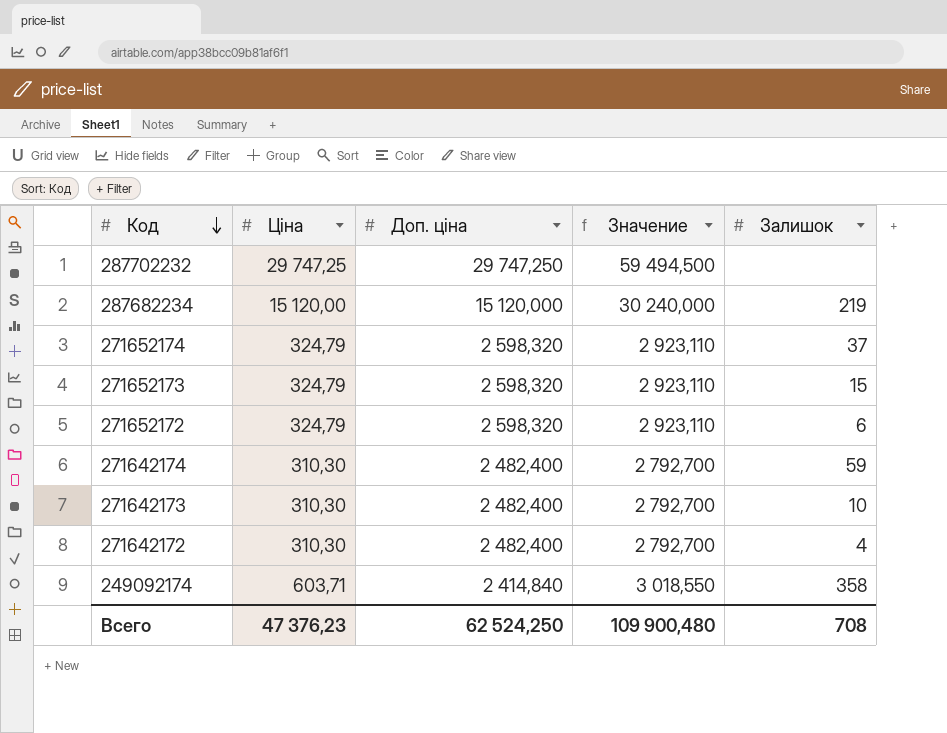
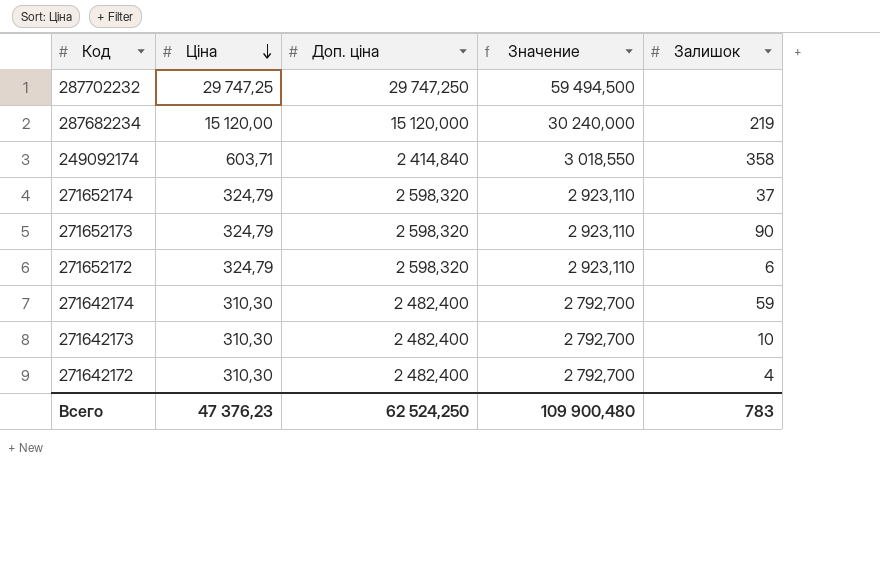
row order: Код descending -> Ціна descending
271652173 | Залишок: 15 -> 90
Всего | Залишок: 708 -> 783

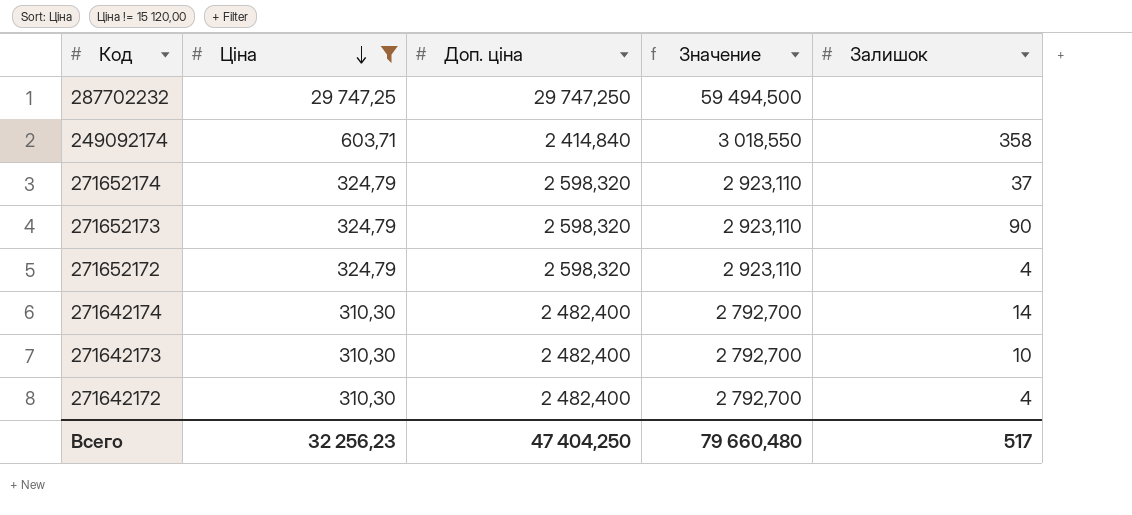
filter: none -> Ціна != 15 120,00
271652172 | Залишок: 6 -> 4
271642174 | Залишок: 59 -> 14
Всего | Ціна: 47 376,23 -> 32 256,23
Всего | Доп. ціна: 62 524,250 -> 47 404,250
Всего | Значение: 109 900,480 -> 79 660,480
Всего | Залишок: 783 -> 517

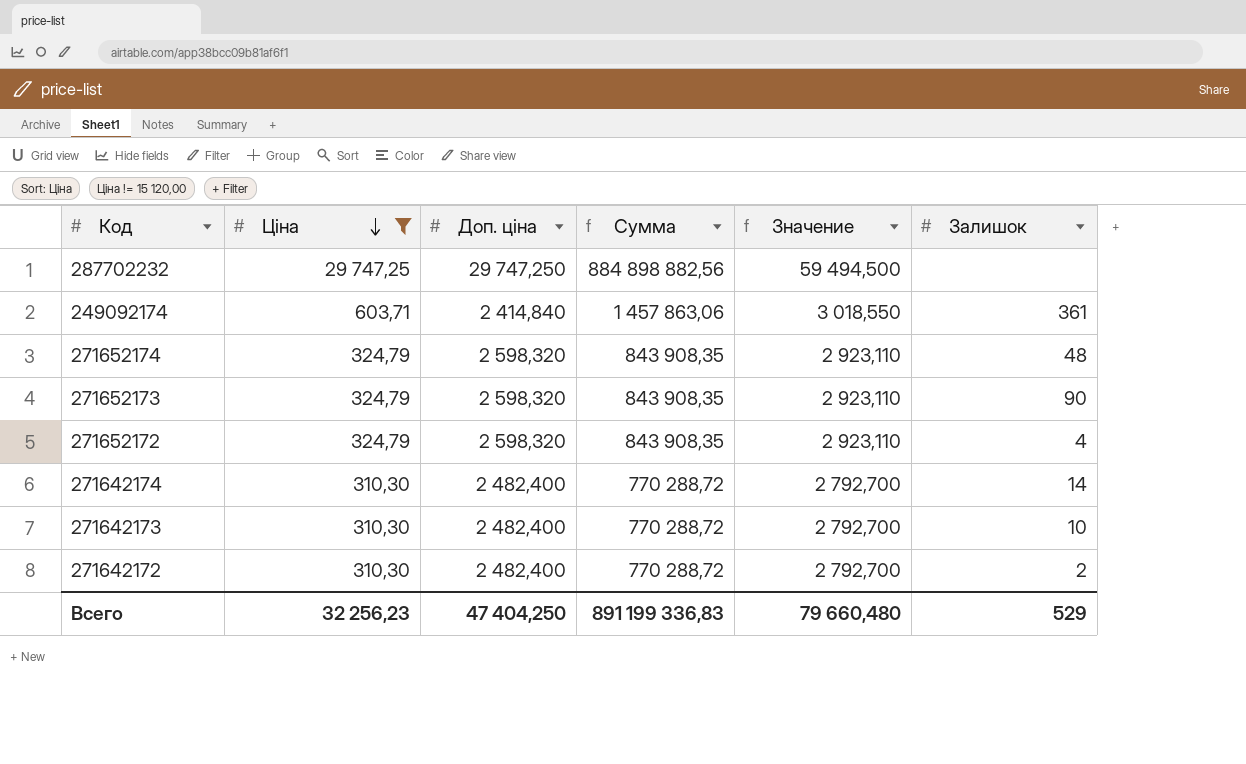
column Сумма | formula: none -> [Ціна] * [Доп. ціна]
249092174 | Залишок: 358 -> 361
271652174 | Залишок: 37 -> 48
271642172 | Залишок: 4 -> 2
Всего | Залишок: 517 -> 529

